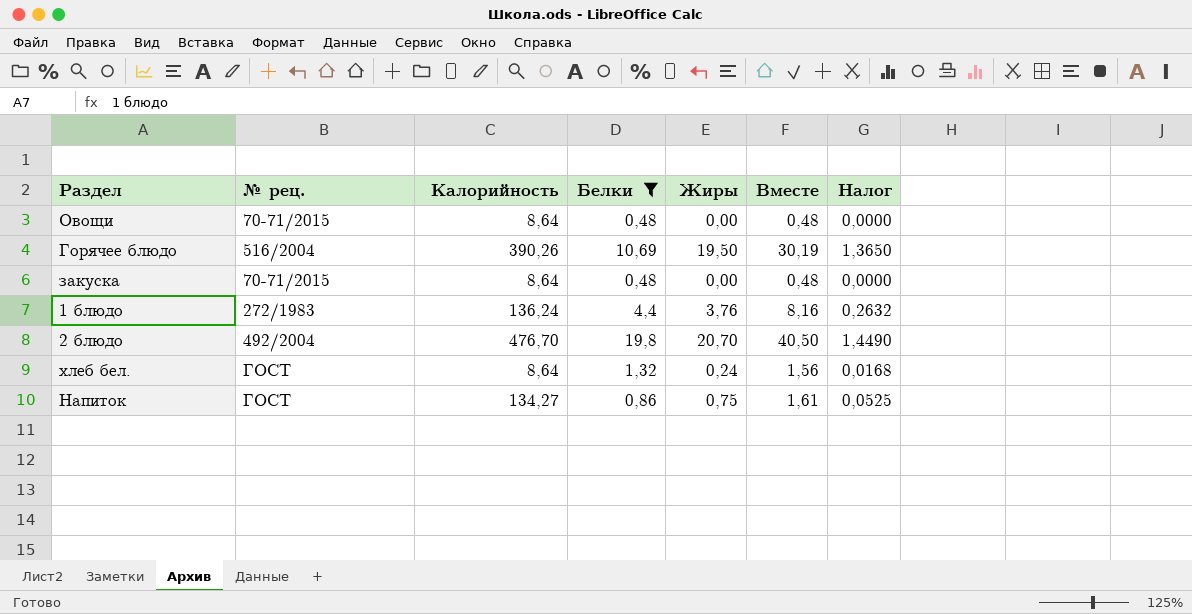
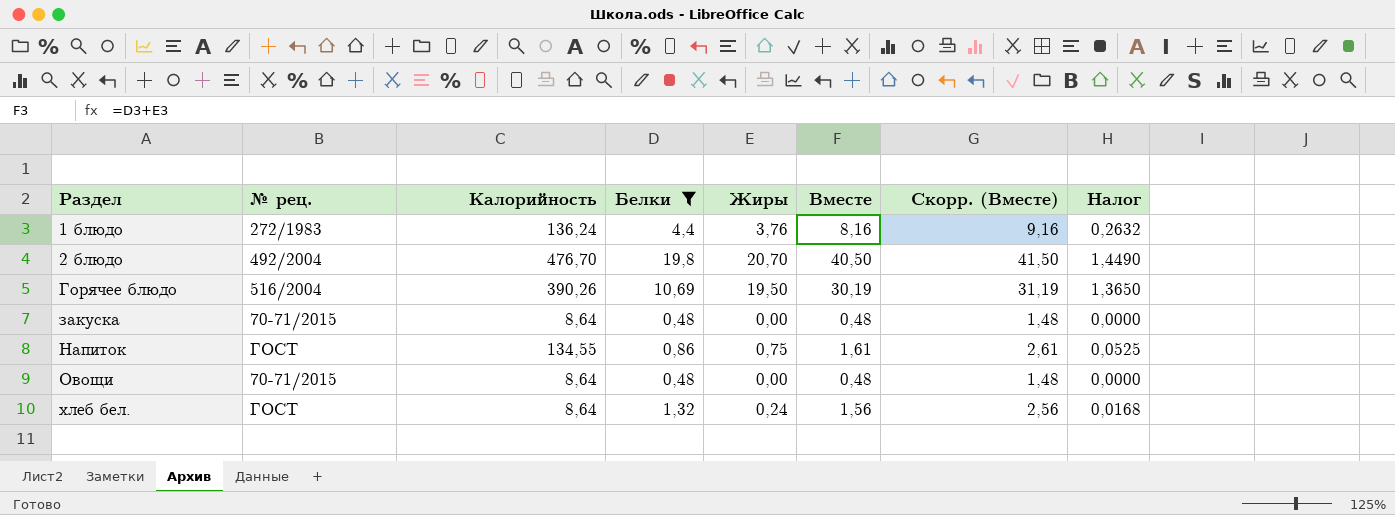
row order: none -> Раздел ascending
column Скорр. (Вместе) | formula: none -> [Вместе] + 1
Напиток | Калорийность: 134,27 -> 134,55

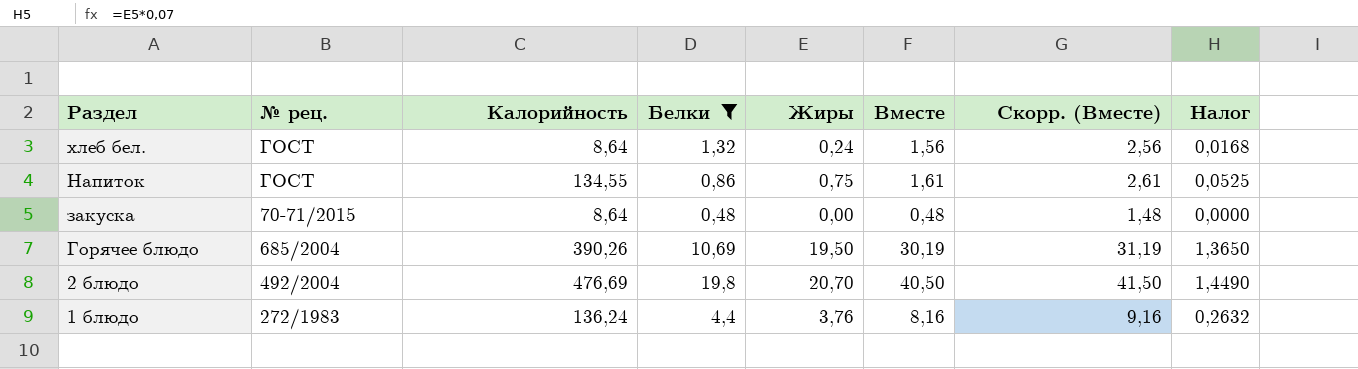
row order: Раздел ascending -> Раздел descending
row Овощи: 70-71/2015 | 8,64 | 0,48 | 0,00 | 0,48 | 1,48 | 0,0000 -> none
Горячее блюдо | № рец.: 516/2004 -> 685/2004
2 блюдо | Калорийность: 476,70 -> 476,69

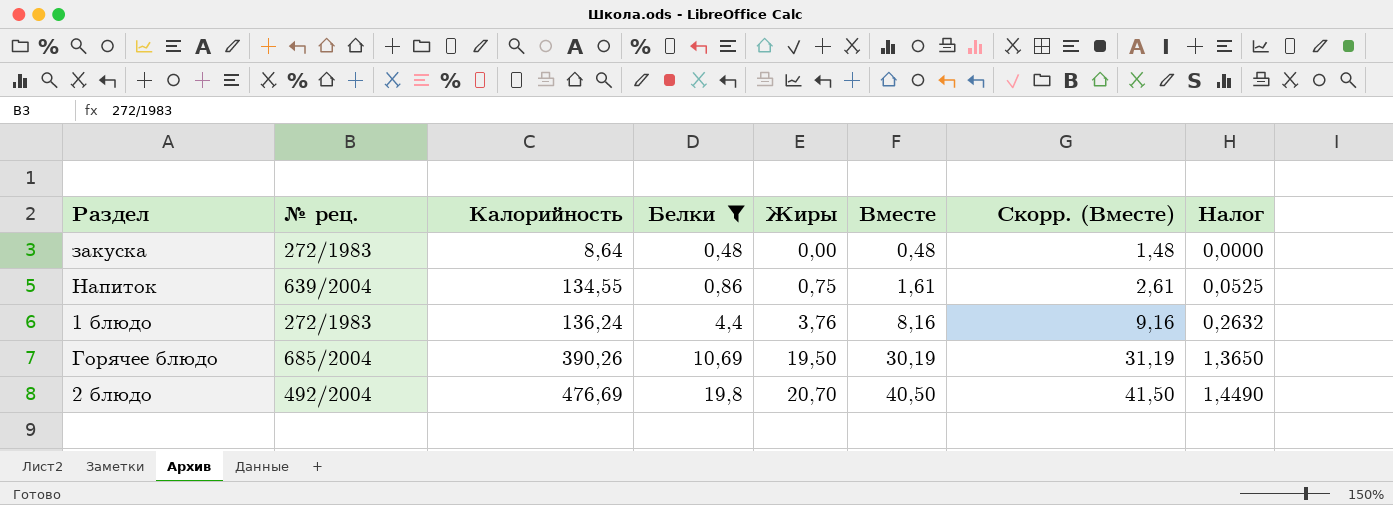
row order: Раздел descending -> Калорийность ascending
row хлеб бел.: ГОСТ | 8,64 | 1,32 | 0,24 | 1,56 | 2,56 | 0,0168 -> none
закуска | № рец.: 70-71/2015 -> 272/1983
Напиток | № рец.: ГОСТ -> 639/2004

